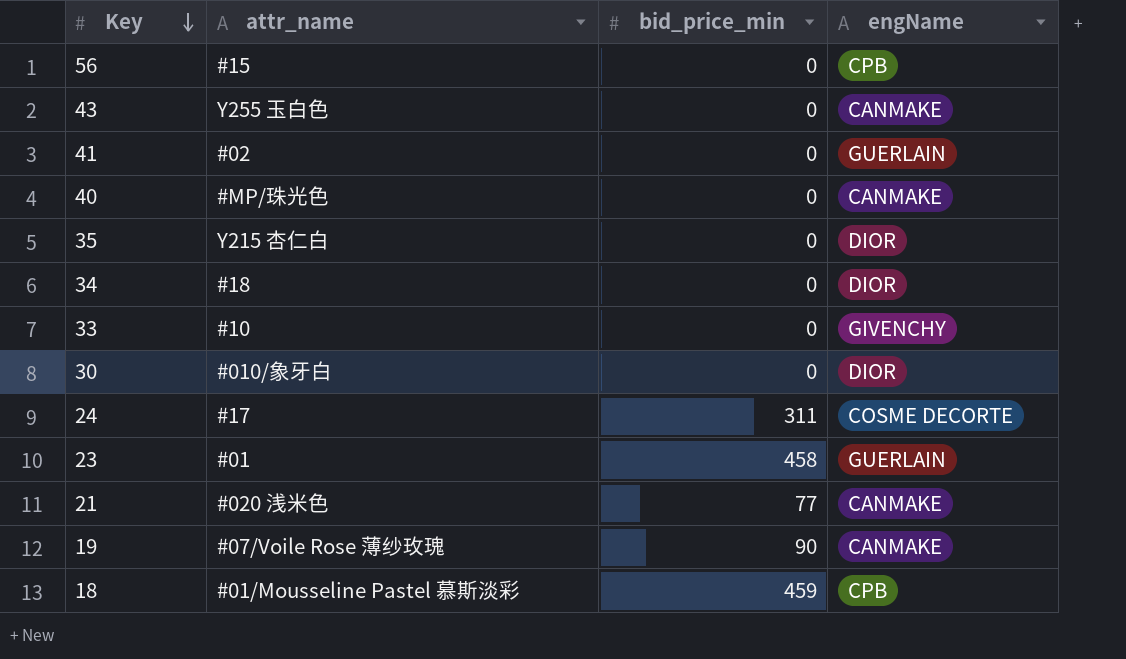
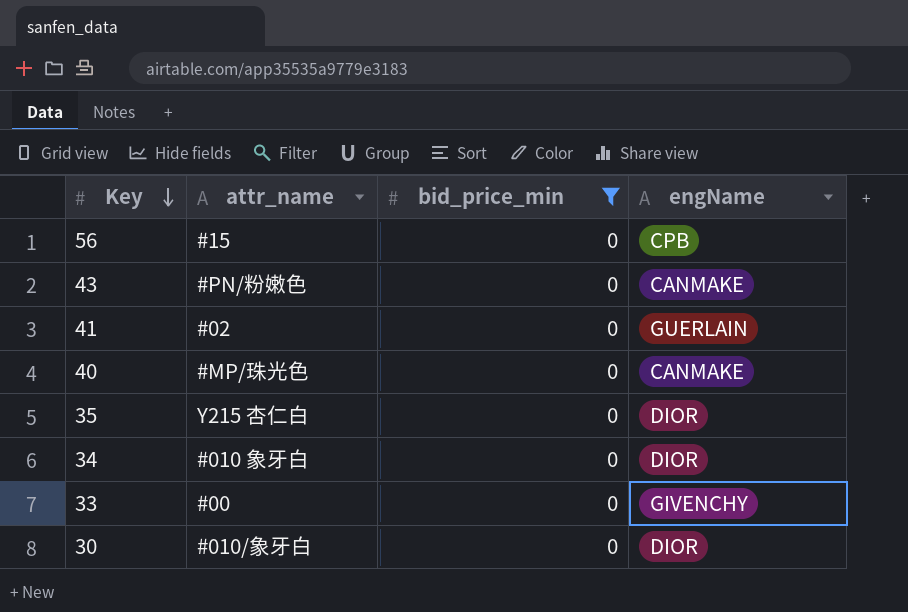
filter: none -> bid_price_min = 0
43 | attr_name: Y255 玉白色 -> #PN/粉嫩色
34 | attr_name: #18 -> #010 象牙白
33 | attr_name: #10 -> #00

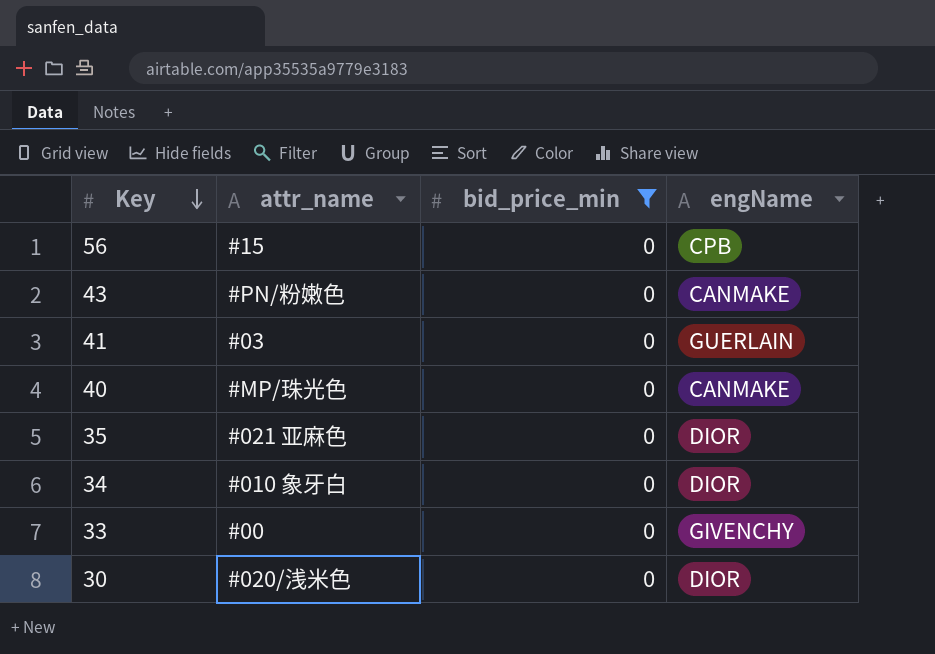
41 | attr_name: #02 -> #03
35 | attr_name: Y215 杏仁白 -> #021 亚麻色
30 | attr_name: #010/象牙白 -> #020/浅米色

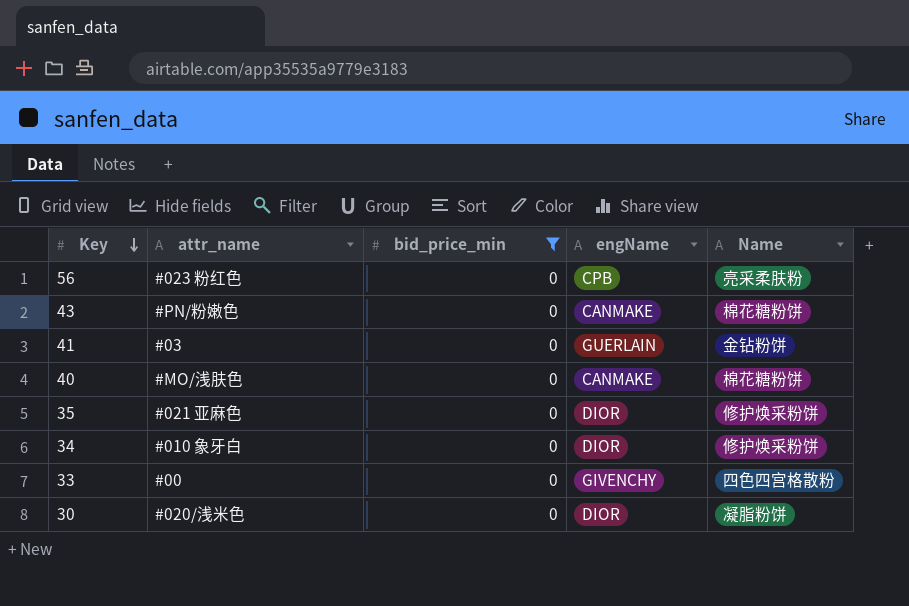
column Name | position: none -> 5
56 | attr_name: #15 -> #023 粉红色
40 | attr_name: #MP/珠光色 -> #MO/浅肤色

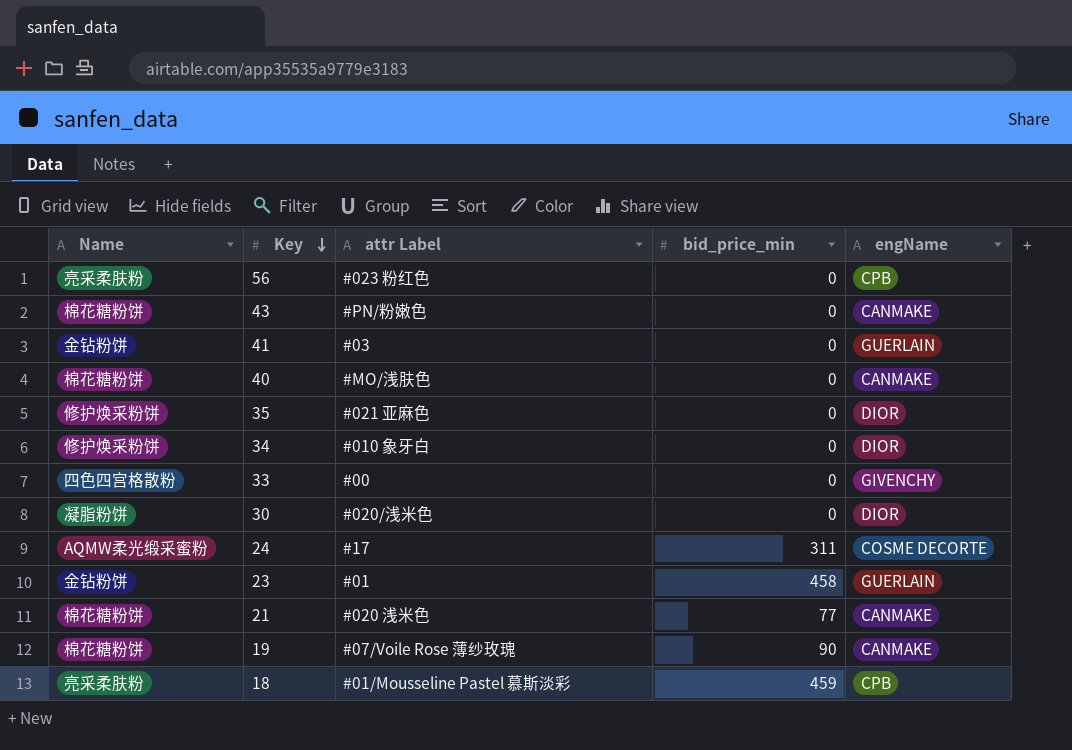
filter: bid_price_min = 0 -> none
column Name | position: 5 -> 1
column name: attr_name -> attr Label

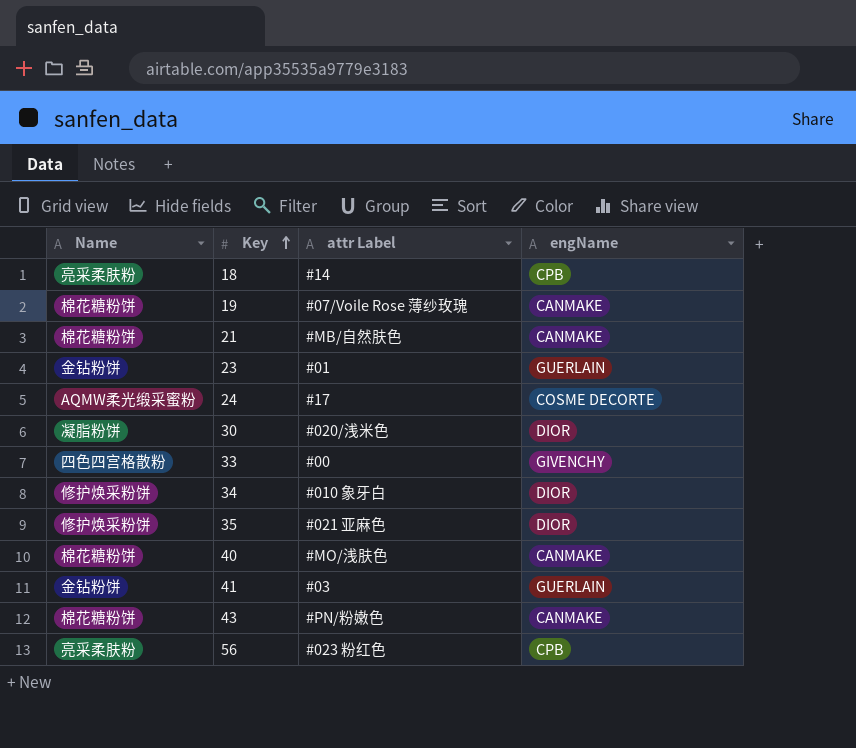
row order: Key descending -> Key ascending
column bid_price_min | position: 4 -> none
18 | attr Label: #01/Mousseline Pastel 慕斯淡彩 -> #14
21 | attr Label: #020 浅米色 -> #MB/自然肤色

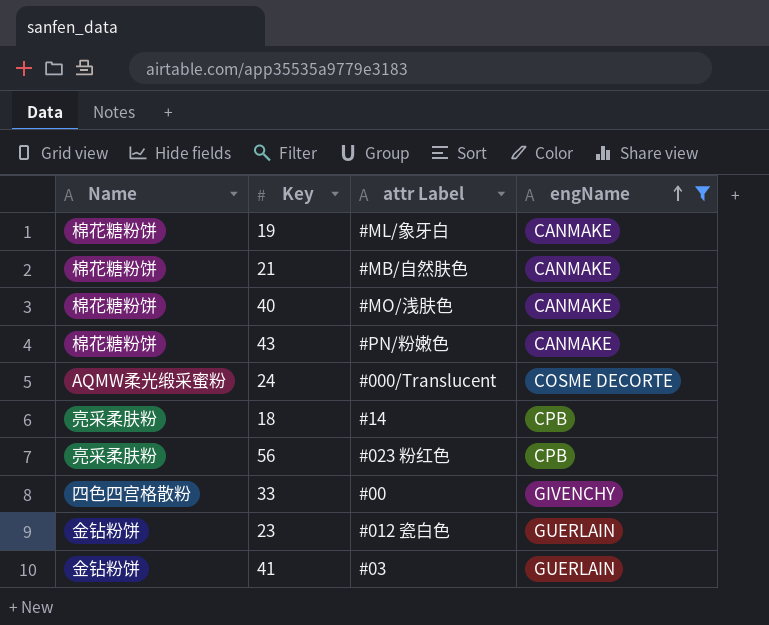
filter: none -> engName != DIOR
row order: Key ascending -> engName ascending
19 | attr Label: #07/Voile Rose 薄纱玫瑰 -> #ML/象牙白
24 | attr Label: #17 -> #000/Translucent
23 | attr Label: #01 -> #012 瓷白色

